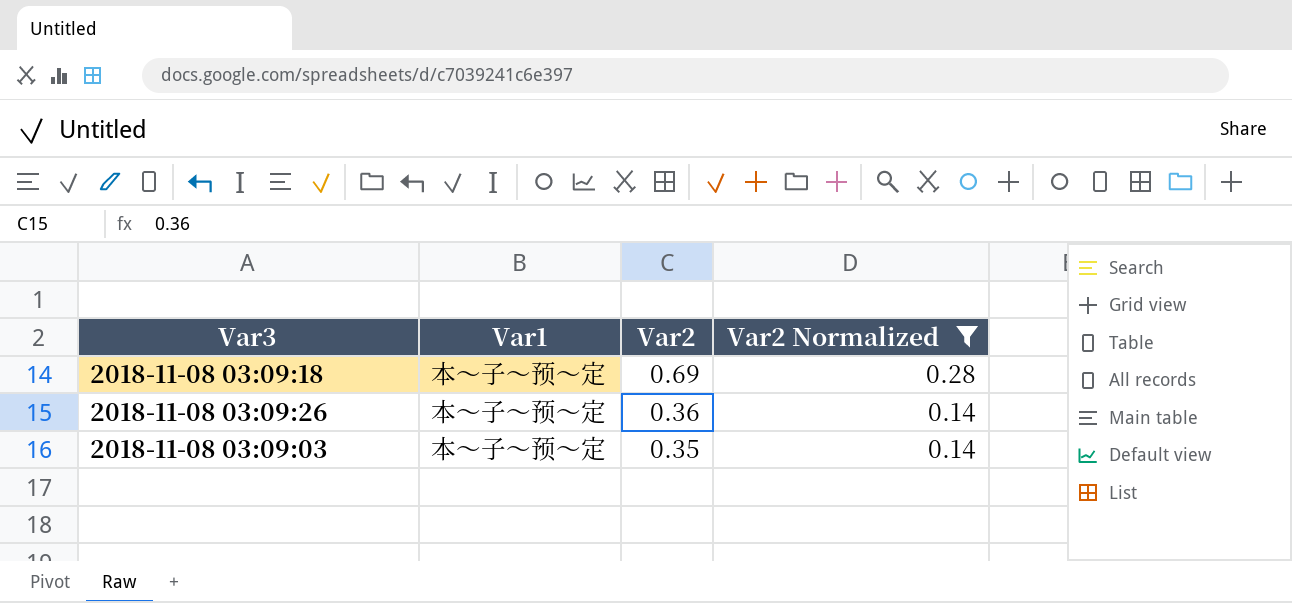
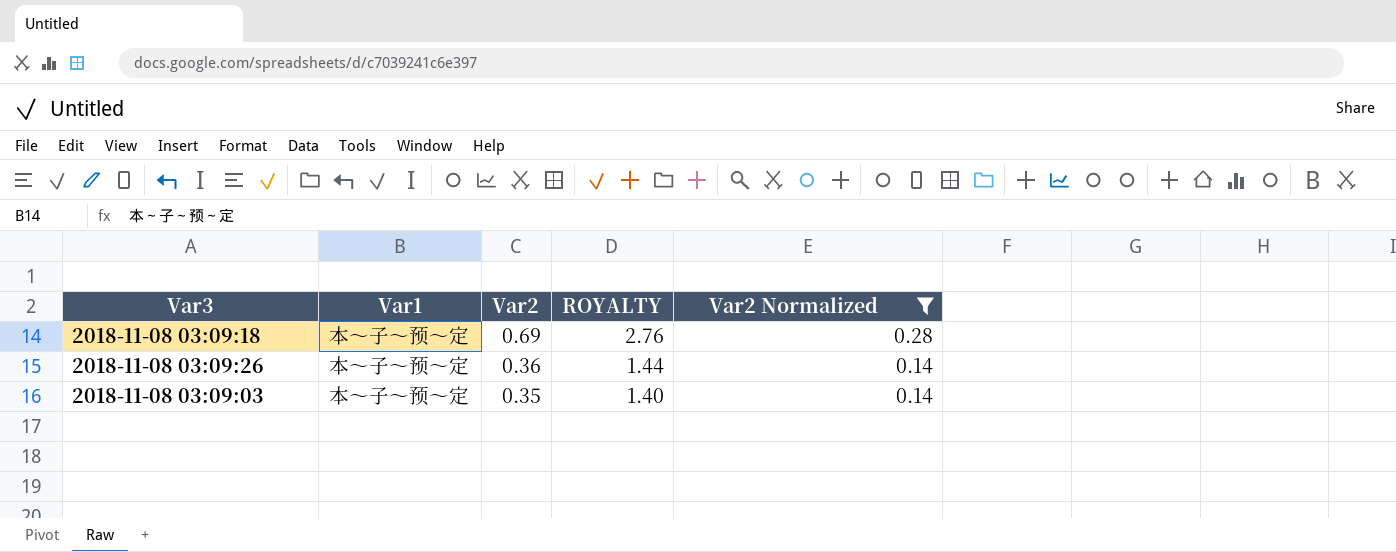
column ROYALTY | formula: none -> [Var2] * 4

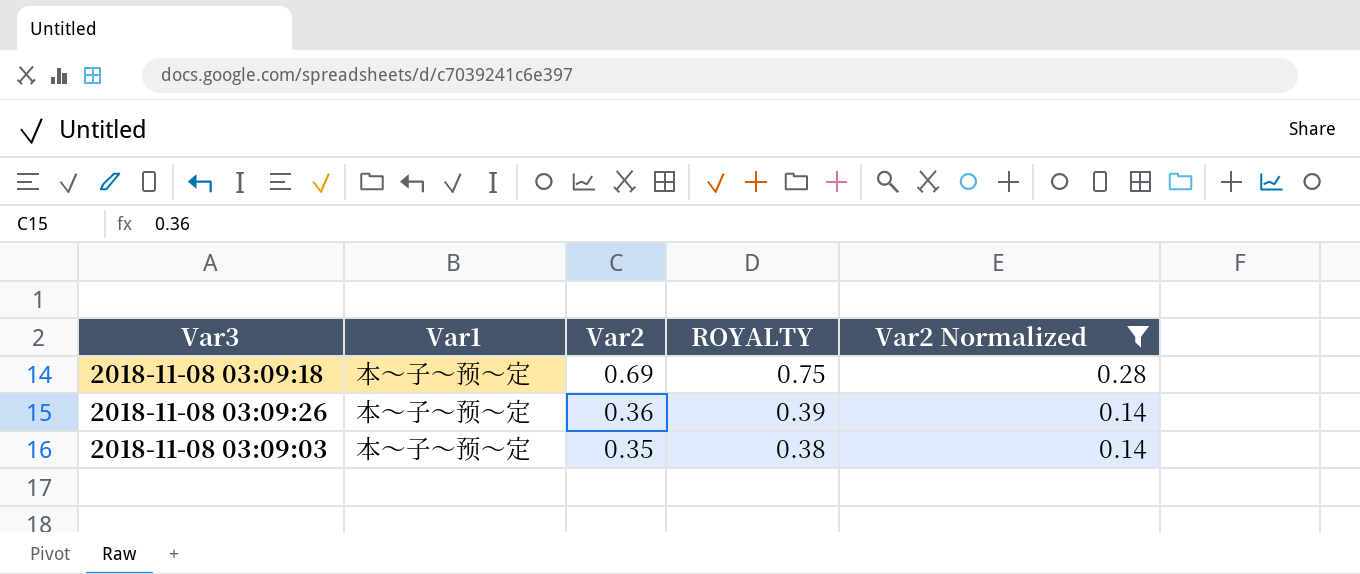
column ROYALTY | formula: [Var2] * 4 -> [Var2] * 1.08

